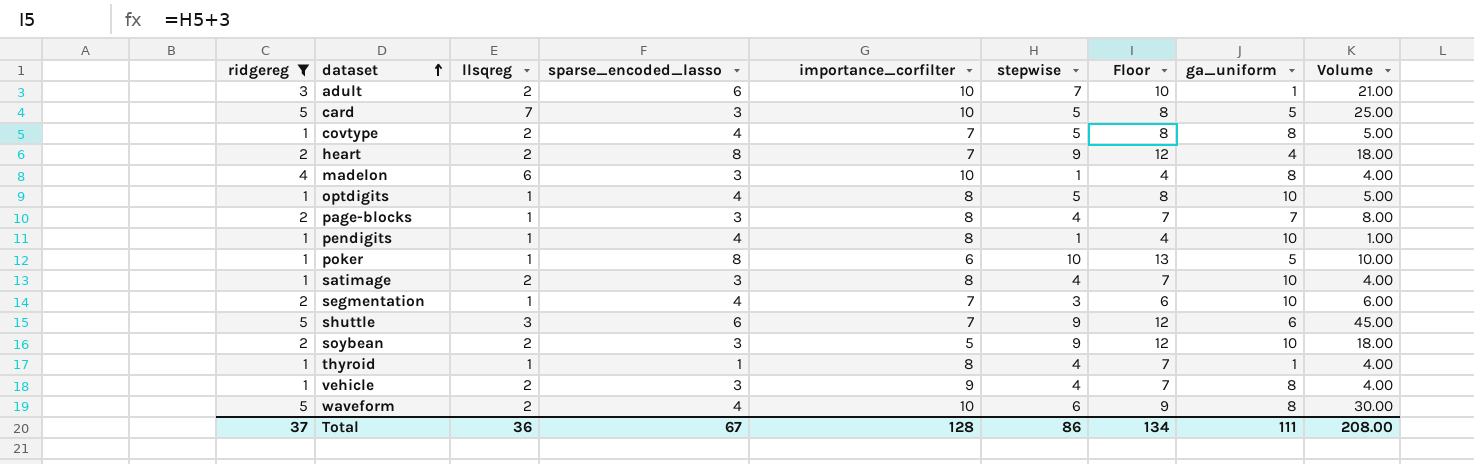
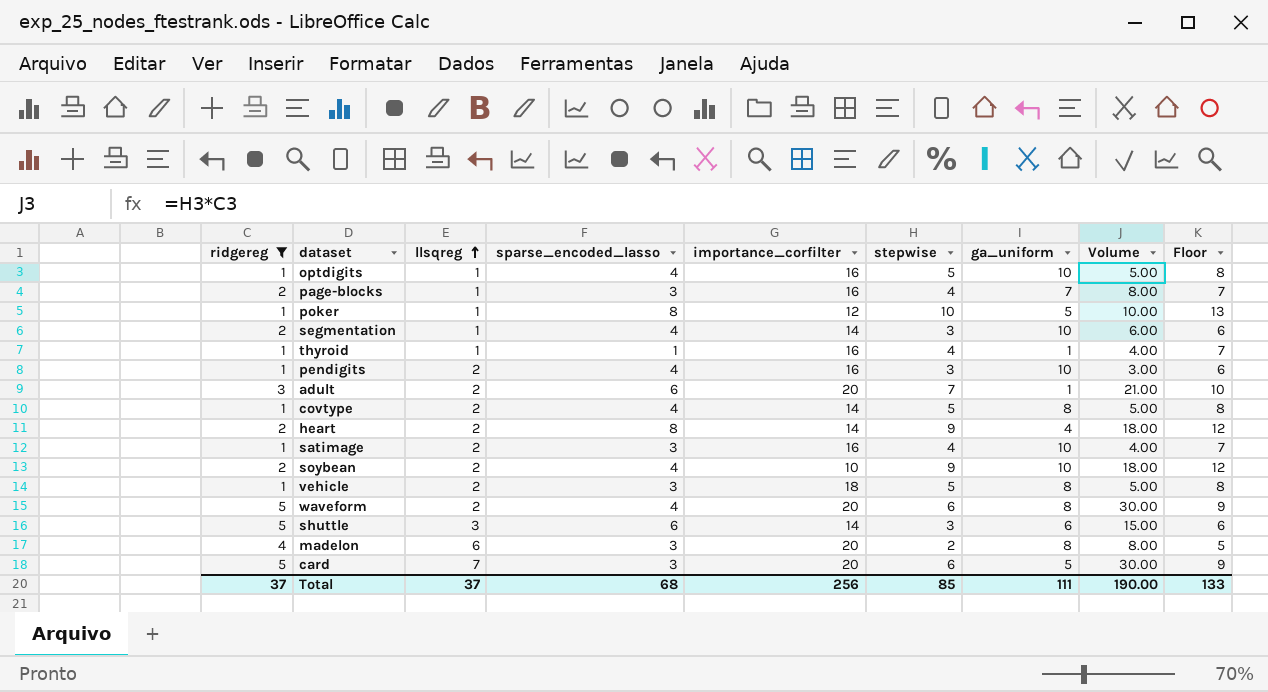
row order: dataset ascending -> llsqreg ascending
column Floor | position: 7 -> 9
optdigits | importance_corfilter: 8 -> 16
page-blocks | importance_corfilter: 8 -> 16
poker | importance_corfilter: 6 -> 12
segmentation | importance_corfilter: 7 -> 14
thyroid | importance_corfilter: 8 -> 16
pendigits | llsqreg: 1 -> 2
pendigits | importance_corfilter: 8 -> 16
pendigits | stepwise: 1 -> 3
pendigits | Volume: 1.00 -> 3.00
pendigits | Floor: 4 -> 6
adult | importance_corfilter: 10 -> 20
covtype | importance_corfilter: 7 -> 14
heart | importance_corfilter: 7 -> 14
satimage | importance_corfilter: 8 -> 16
soybean | sparse_encoded_lasso: 3 -> 4
soybean | importance_corfilter: 5 -> 10
vehicle | importance_corfilter: 9 -> 18
vehicle | stepwise: 4 -> 5
vehicle | Volume: 4.00 -> 5.00
vehicle | Floor: 7 -> 8
waveform | importance_corfilter: 10 -> 20
shuttle | importance_corfilter: 7 -> 14
shuttle | stepwise: 9 -> 3
shuttle | Volume: 45.00 -> 15.00
shuttle | Floor: 12 -> 6
madelon | importance_corfilter: 10 -> 20
madelon | stepwise: 1 -> 2
madelon | Volume: 4.00 -> 8.00
madelon | Floor: 4 -> 5
card | importance_corfilter: 10 -> 20
card | stepwise: 5 -> 6
card | Volume: 25.00 -> 30.00
card | Floor: 8 -> 9
Total | llsqreg: 36 -> 37
Total | sparse_encoded_lasso: 67 -> 68
Total | importance_corfilter: 128 -> 256
Total | stepwise: 86 -> 85
Total | Volume: 208.00 -> 190.00
Total | Floor: 134 -> 133

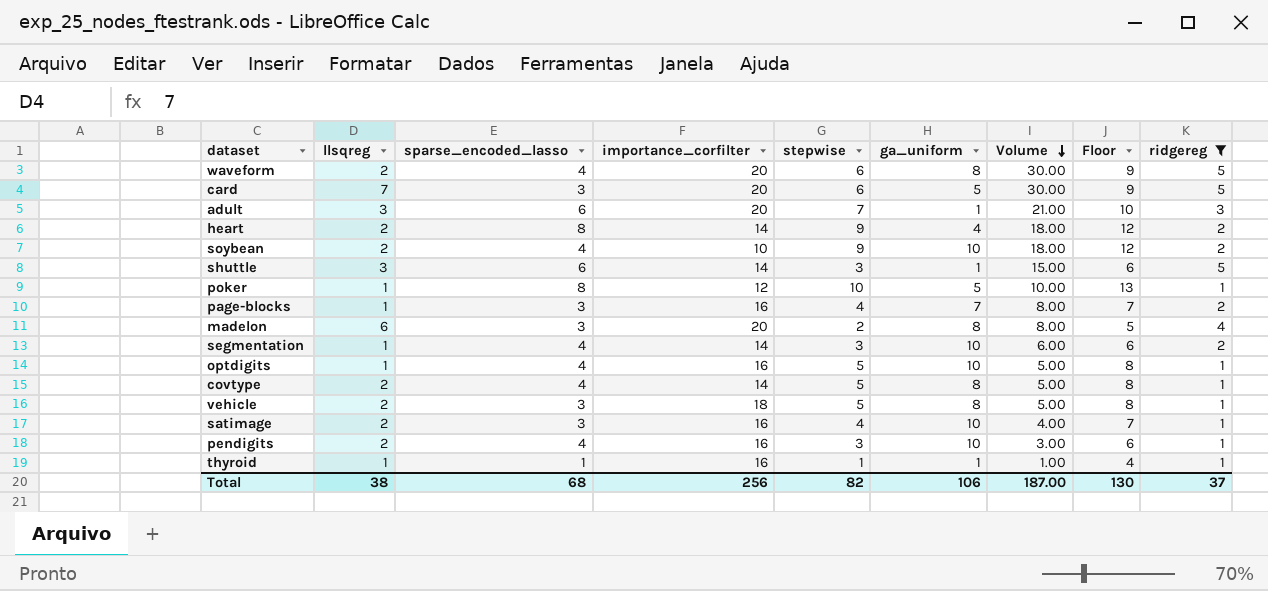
row order: llsqreg ascending -> Volume descending
column ridgereg | position: 1 -> 9
adult | llsqreg: 2 -> 3
shuttle | ga_uniform: 6 -> 1
thyroid | stepwise: 4 -> 1
thyroid | Volume: 4.00 -> 1.00
thyroid | Floor: 7 -> 4
Total | llsqreg: 37 -> 38
Total | stepwise: 85 -> 82
Total | ga_uniform: 111 -> 106
Total | Volume: 190.00 -> 187.00
Total | Floor: 133 -> 130

